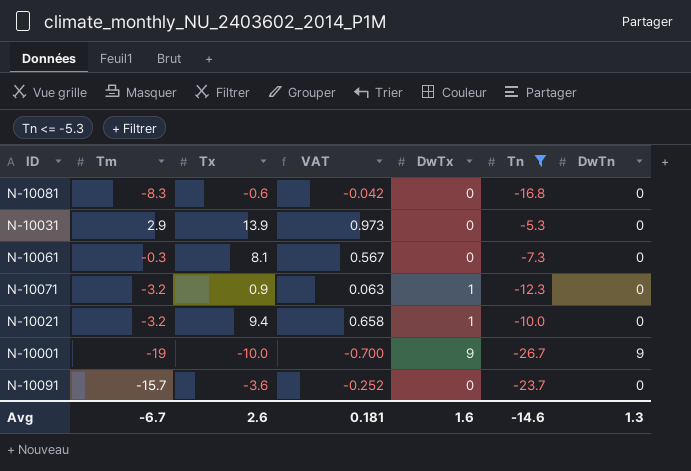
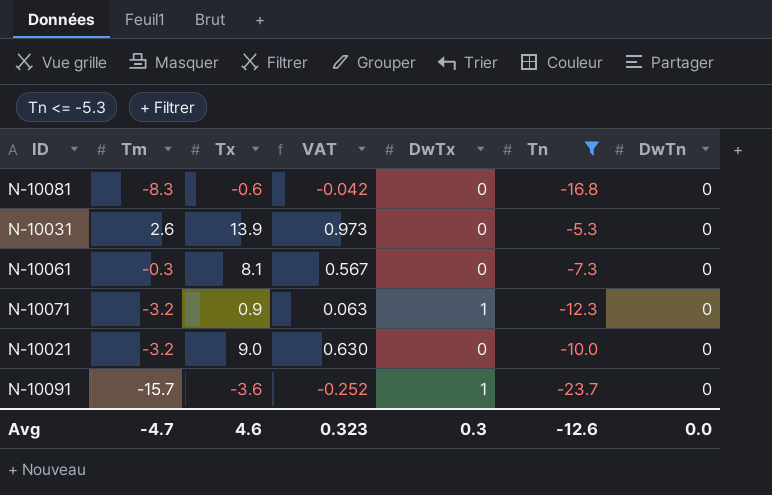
row N-10001: -19 | -10.0 | -0.700 | 9 | -26.7 | 9 -> none
N-10031 | Tm: 2.9 -> 2.6
N-10021 | Tx: 9.4 -> 9.0
N-10021 | VAT: 0.658 -> 0.630
N-10021 | DwTx: 1 -> 0
N-10091 | DwTx: 0 -> 1
Avg | Tm: -6.7 -> -4.7
Avg | Tx: 2.6 -> 4.6
Avg | VAT: 0.181 -> 0.323
Avg | DwTx: 1.6 -> 0.3
Avg | Tn: -14.6 -> -12.6
Avg | DwTn: 1.3 -> 0.0

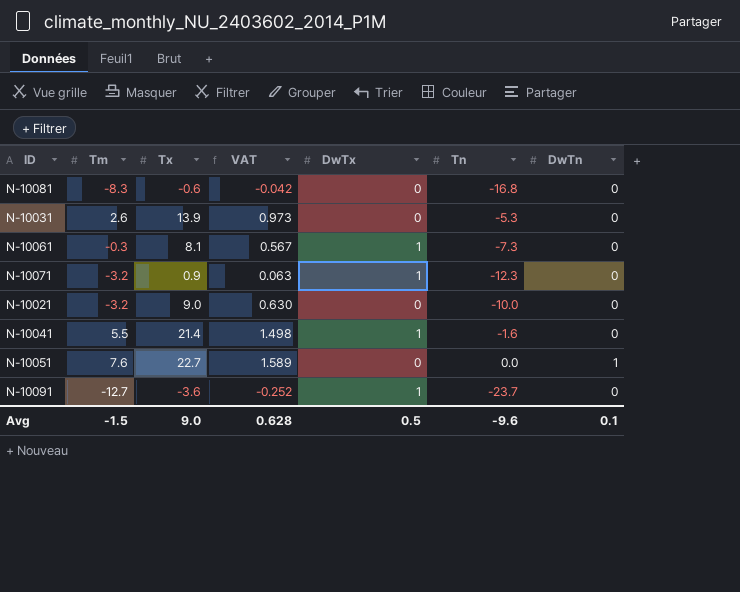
filter: Tn <= -5.3 -> none
N-10061 | DwTx: 0 -> 1
N-10091 | Tm: -15.7 -> -12.7
Avg | Tm: -4.7 -> -1.5
Avg | Tx: 4.6 -> 9.0
Avg | VAT: 0.323 -> 0.628
Avg | DwTx: 0.3 -> 0.5
Avg | Tn: -12.6 -> -9.6
Avg | DwTn: 0.0 -> 0.1

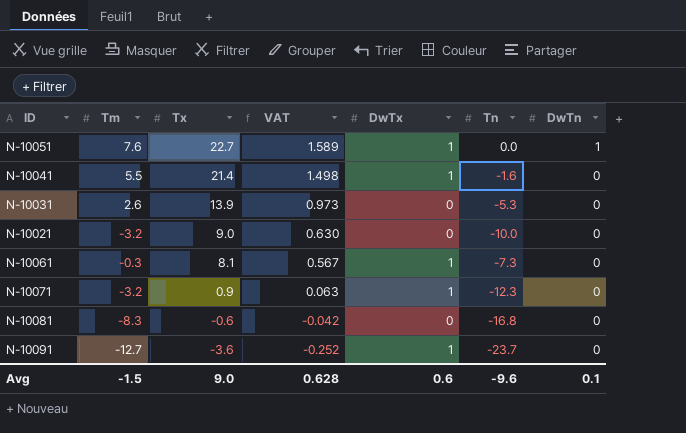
row order: none -> Tx descending
N-10051 | DwTx: 0 -> 1
Avg | DwTx: 0.5 -> 0.6

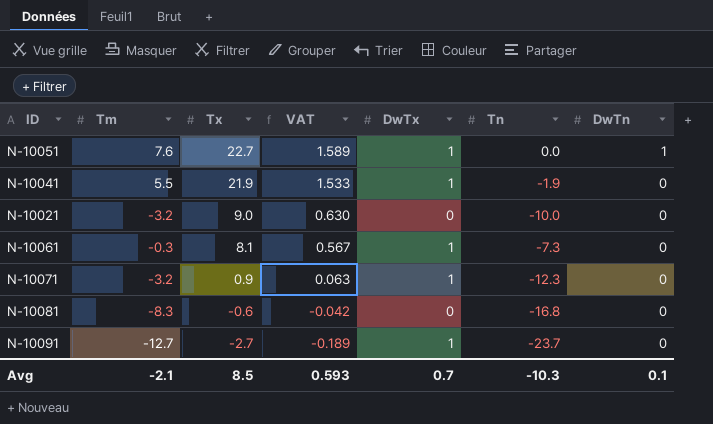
row N-10031: 2.6 | 13.9 | 0.973 | 0 | -5.3 | 0 -> none
N-10041 | Tx: 21.4 -> 21.9
N-10041 | VAT: 1.498 -> 1.533
N-10041 | Tn: -1.6 -> -1.9
N-10091 | Tx: -3.6 -> -2.7
N-10091 | VAT: -0.252 -> -0.189
Avg | Tm: -1.5 -> -2.1
Avg | Tx: 9.0 -> 8.5
Avg | VAT: 0.628 -> 0.593
Avg | DwTx: 0.6 -> 0.7
Avg | Tn: -9.6 -> -10.3

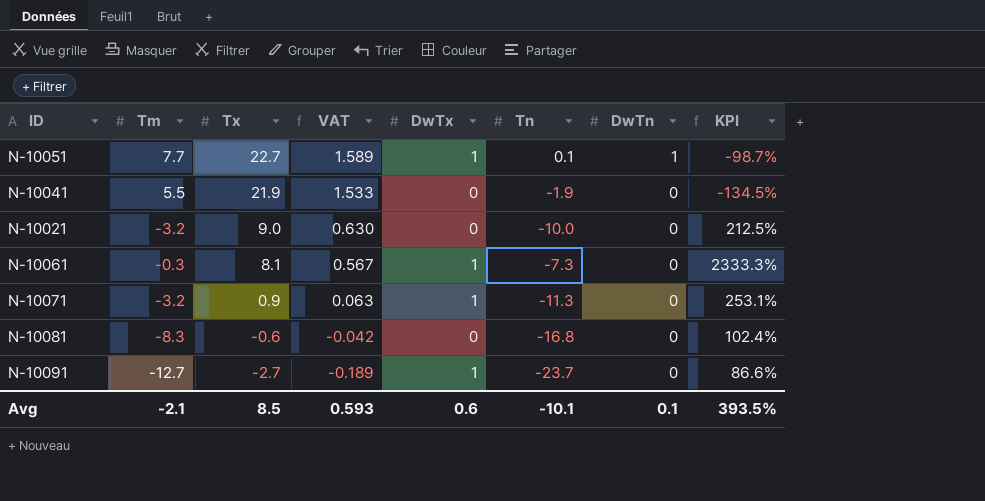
column KPI | formula: none -> ([Tn] - [Tm]) / [Tm]
N-10051 | Tm: 7.6 -> 7.7
N-10051 | Tn: 0.0 -> 0.1
N-10041 | DwTx: 1 -> 0
N-10071 | Tn: -12.3 -> -11.3
Avg | DwTx: 0.7 -> 0.6
Avg | Tn: -10.3 -> -10.1

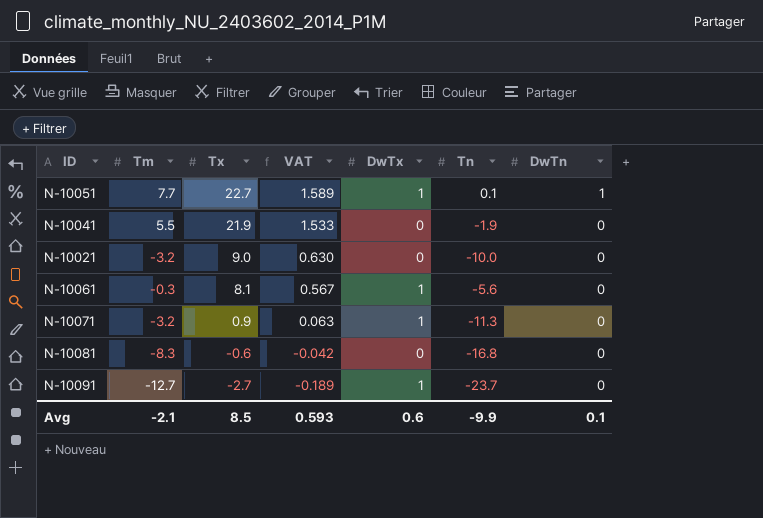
column KPI | formula: ([Tn] - [Tm]) / [Tm] -> none
N-10061 | Tn: -7.3 -> -5.6
Avg | Tn: -10.1 -> -9.9

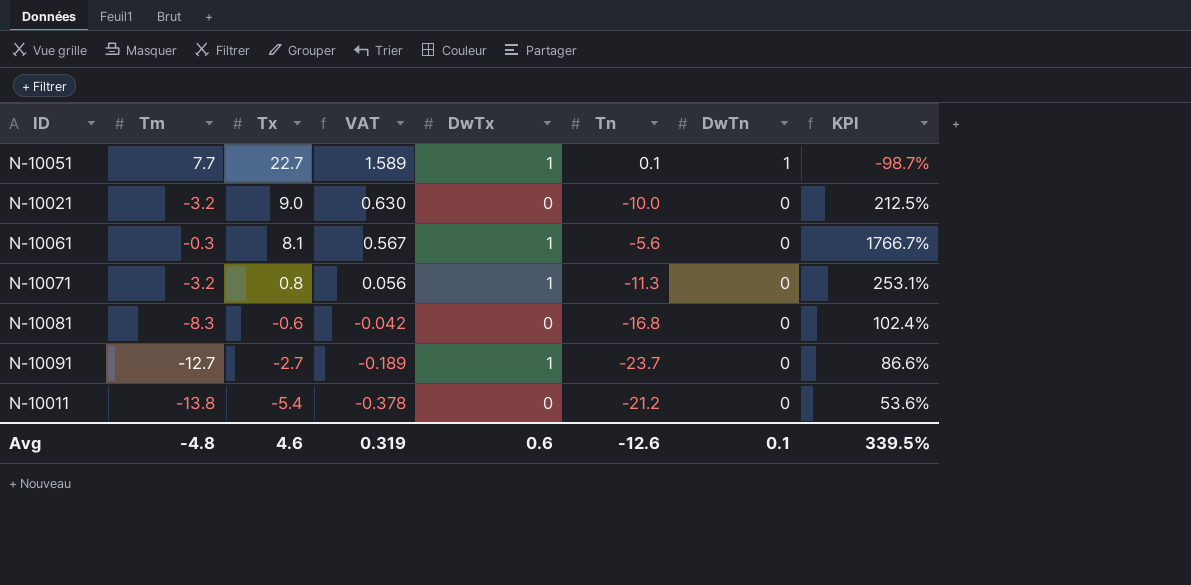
column KPI | formula: none -> ([Tn] - [Tm]) / [Tm]
row N-10041: 5.5 | 21.9 | 1.533 | 0 | -1.9 | 0 -> none
N-10071 | Tx: 0.9 -> 0.8
N-10071 | VAT: 0.063 -> 0.056
row N-10011: none -> -13.8 | -5.4 | -0.378 | 0 | -21.2 | 0 | 53.6%
Avg | Tm: -2.1 -> -4.8
Avg | Tx: 8.5 -> 4.6
Avg | VAT: 0.593 -> 0.319
Avg | Tn: -9.9 -> -12.6

